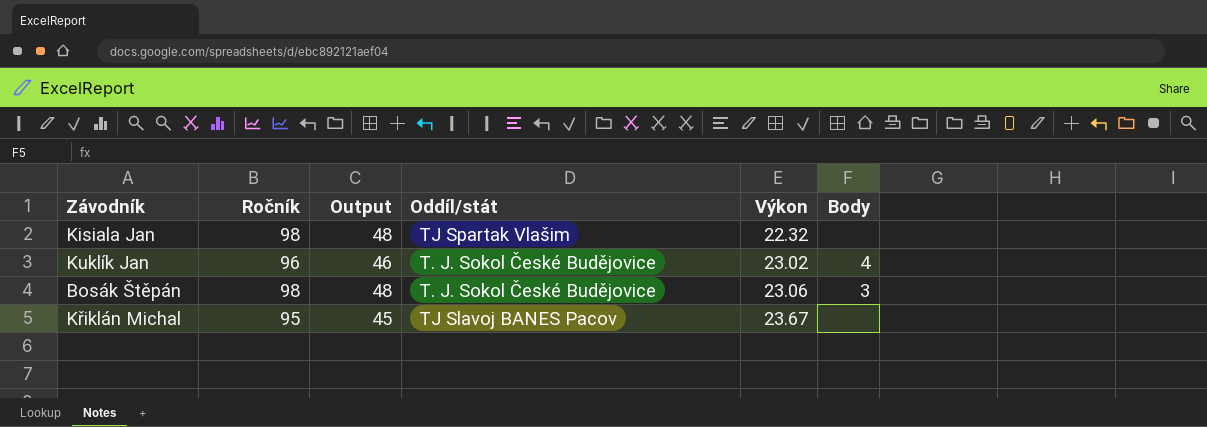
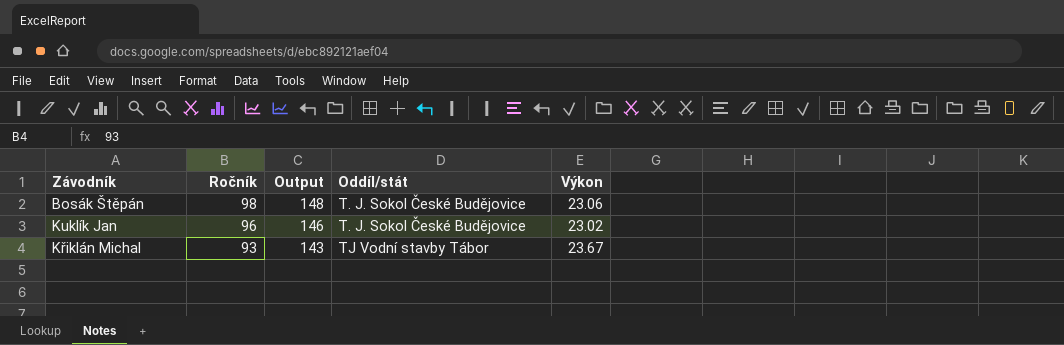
row order: Výkon ascending -> Ročník descending
column Body | position: 6 -> none
column Output | formula: [Ročník] - 50 -> [Ročník] + 50
row Kisiala Jan: 98 | 48 | TJ Spartak Vlašim | 22.32 | none -> none
Křiklán Michal | Ročník: 95 -> 93
Křiklán Michal | Oddíl/stát: TJ Slavoj BANES Pacov -> TJ Vodní stavby Tábor

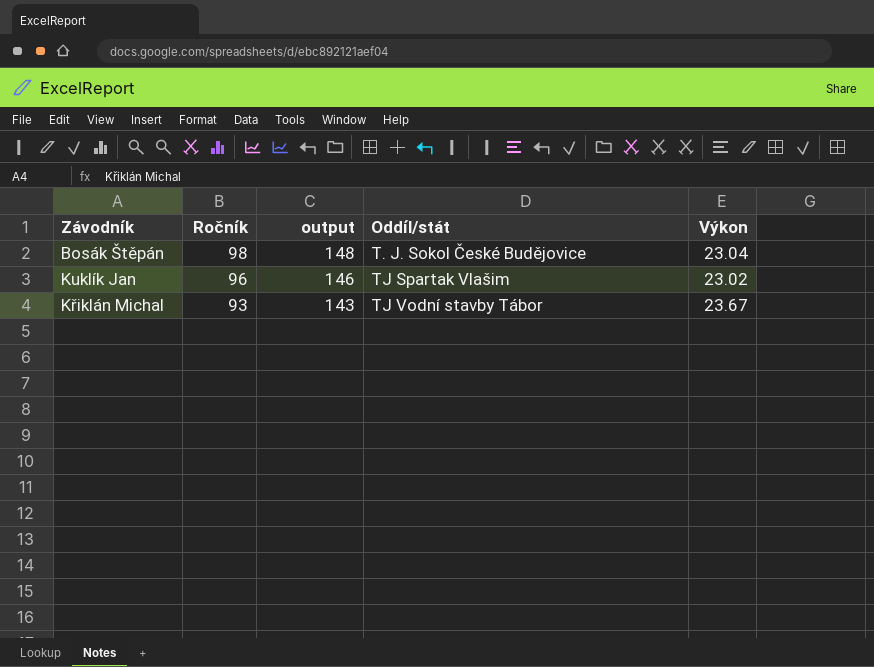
column name: Output -> output
Bosák Štěpán | Výkon: 23.06 -> 23.04
Kuklík Jan | Oddíl/stát: T. J. Sokol České Budějovice -> TJ Spartak Vlašim

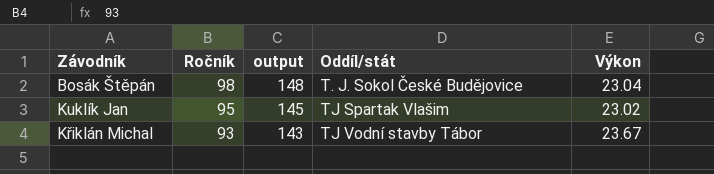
Kuklík Jan | Ročník: 96 -> 95
Kuklík Jan | output: 146 -> 145

